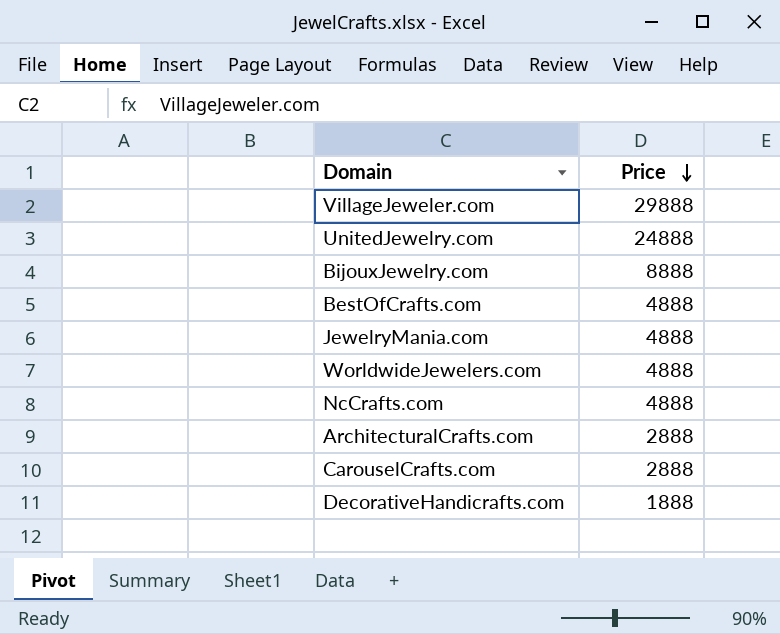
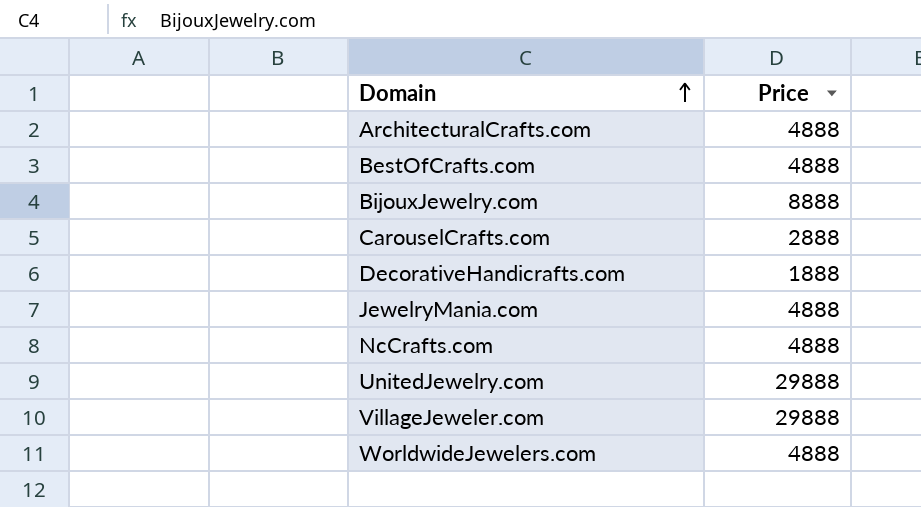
row order: Price descending -> Domain ascending
ArchitecturalCrafts.com | Price: 2888 -> 4888
UnitedJewelry.com | Price: 24888 -> 29888

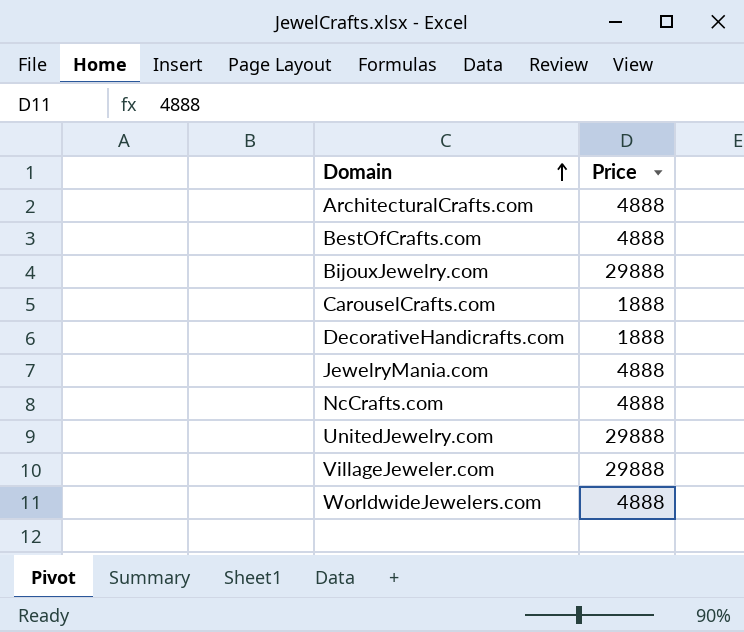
BijouxJewelry.com | Price: 8888 -> 29888
CarouselCrafts.com | Price: 2888 -> 1888

